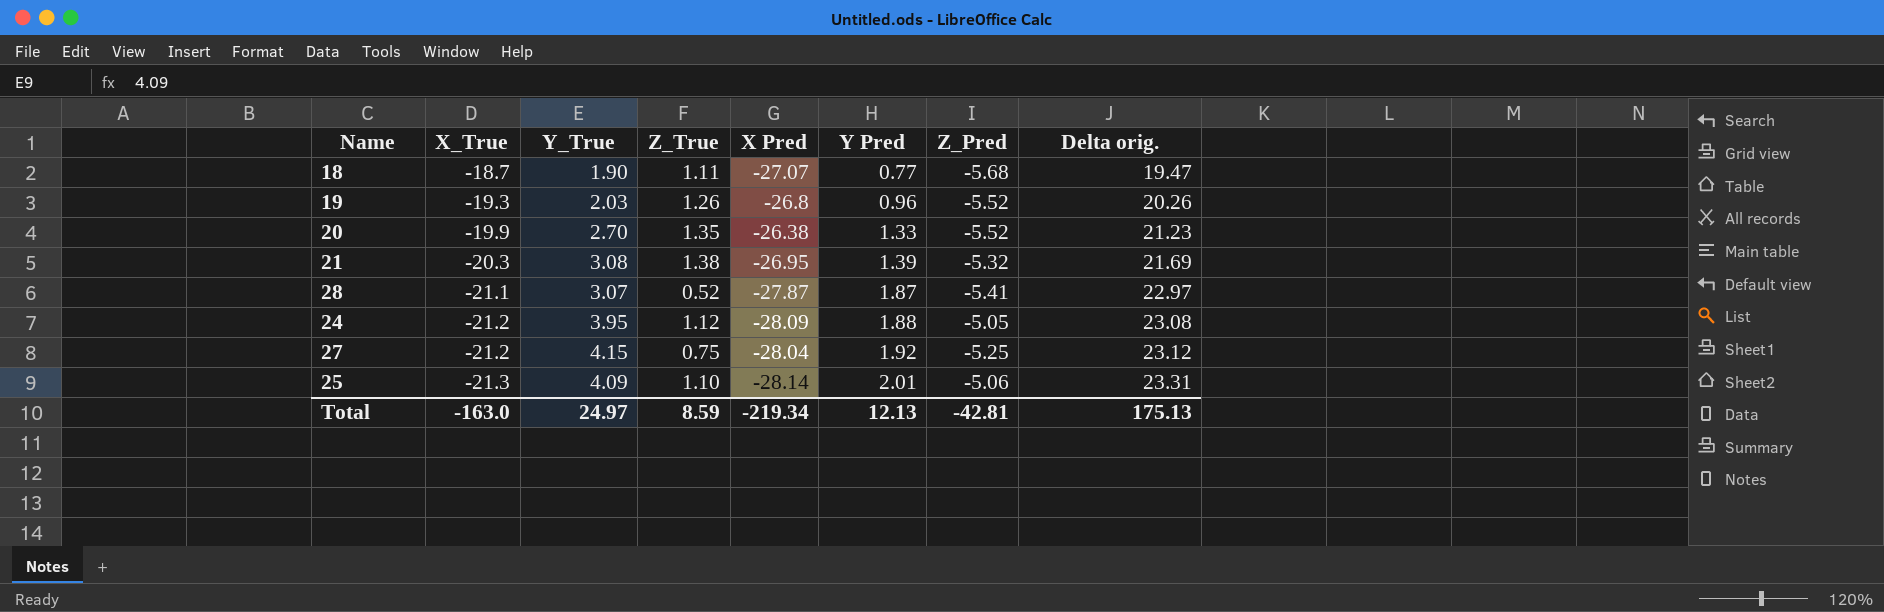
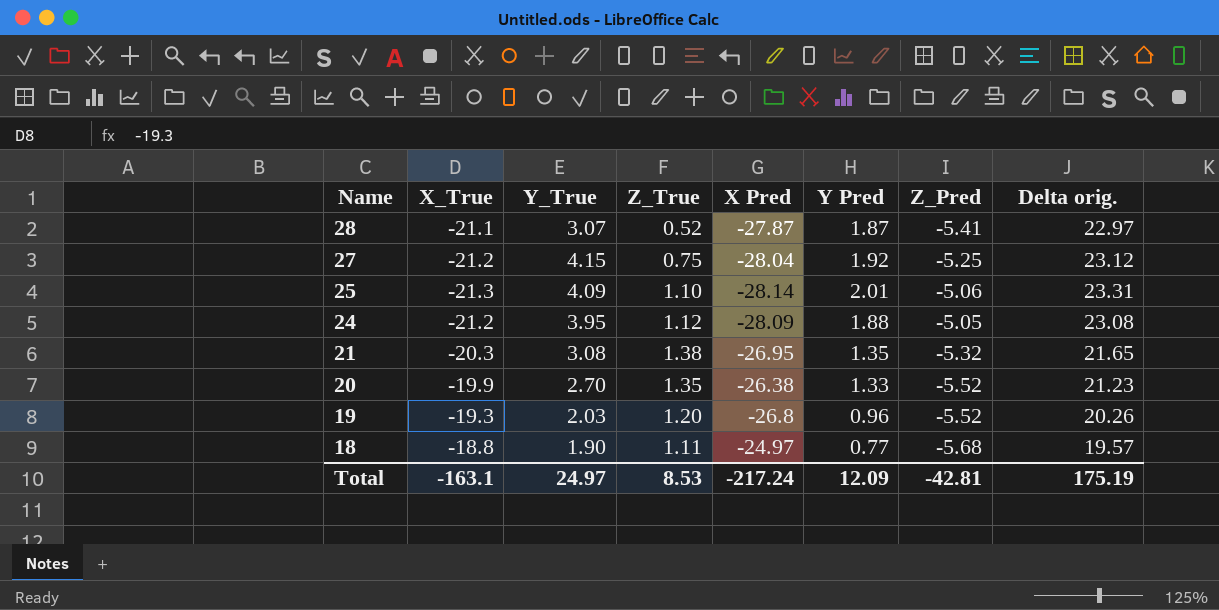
row order: X_True descending -> Name descending
21 | Y Pred: 1.39 -> 1.35
21 | Delta orig.: 21.69 -> 21.65
19 | Z_True: 1.26 -> 1.20
18 | X_True: -18.7 -> -18.8
18 | X Pred: -27.07 -> -24.97
18 | Delta orig.: 19.47 -> 19.57
Total | X_True: -163.0 -> -163.1
Total | Z_True: 8.59 -> 8.53
Total | X Pred: -219.34 -> -217.24
Total | Y Pred: 12.13 -> 12.09
Total | Delta orig.: 175.13 -> 175.19

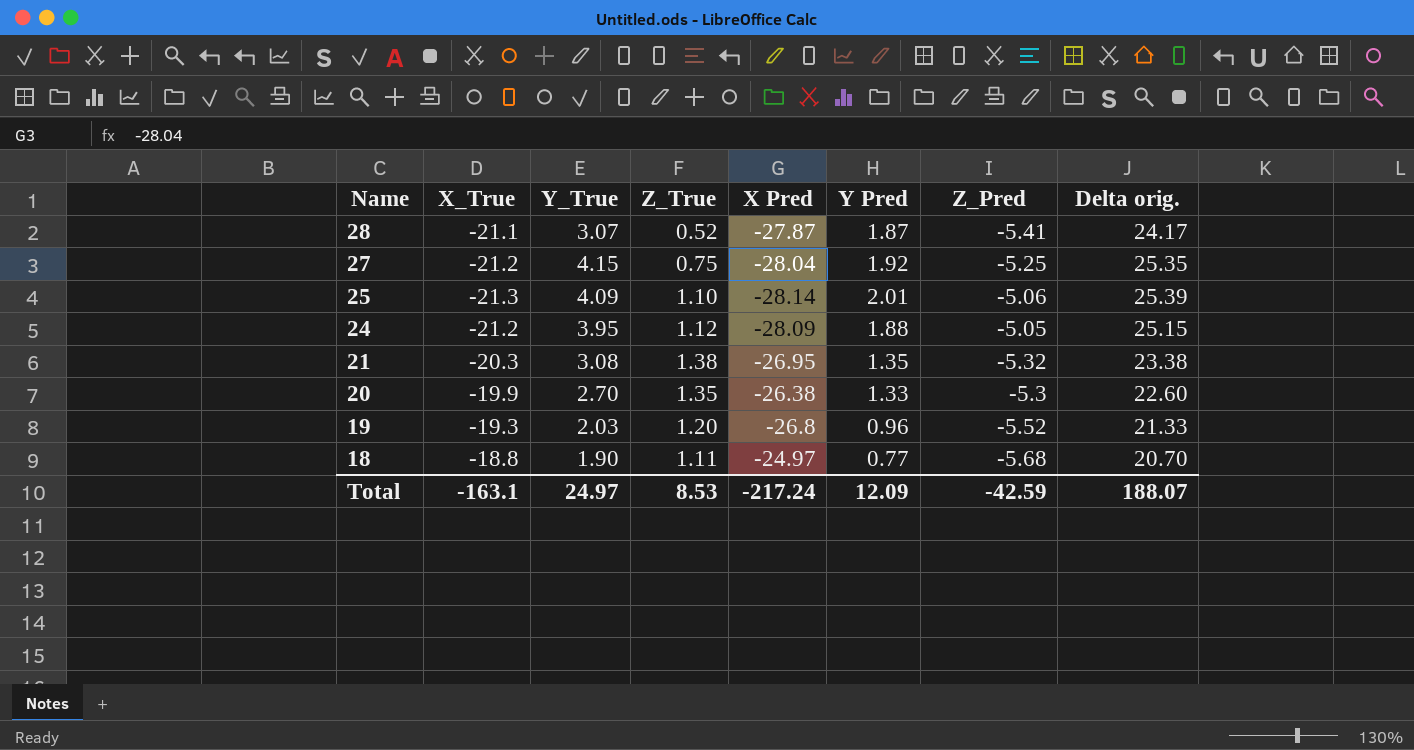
column Delta orig. | formula: [Y Pred] - [X_True] -> [Y_True] - [X_True]
20 | Z_Pred: -5.52 -> -5.3
Total | Z_Pred: -42.81 -> -42.59
Total | Delta orig.: 175.19 -> 188.07

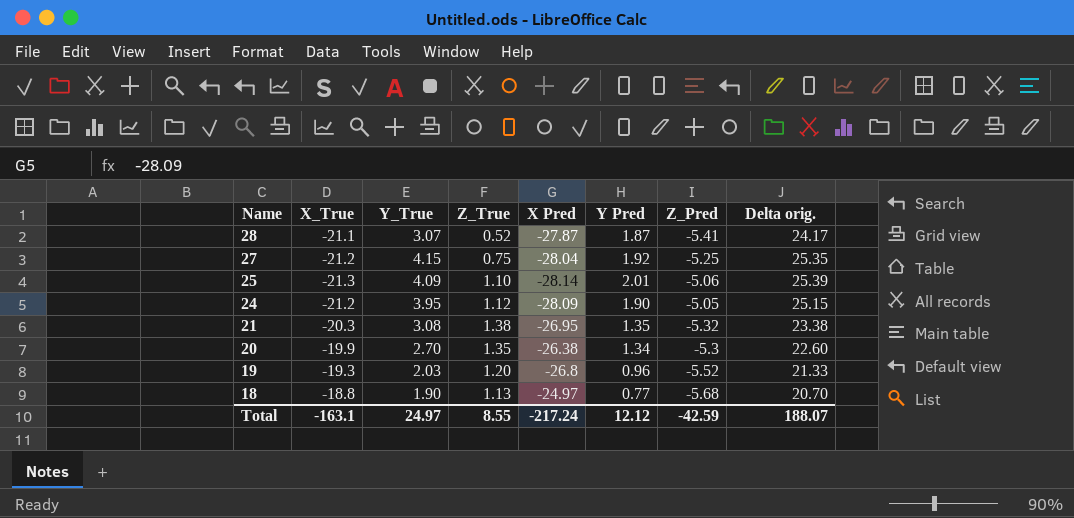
24 | Y Pred: 1.88 -> 1.90
20 | Y Pred: 1.33 -> 1.34
18 | Z_True: 1.11 -> 1.13
Total | Z_True: 8.53 -> 8.55
Total | Y Pred: 12.09 -> 12.12

